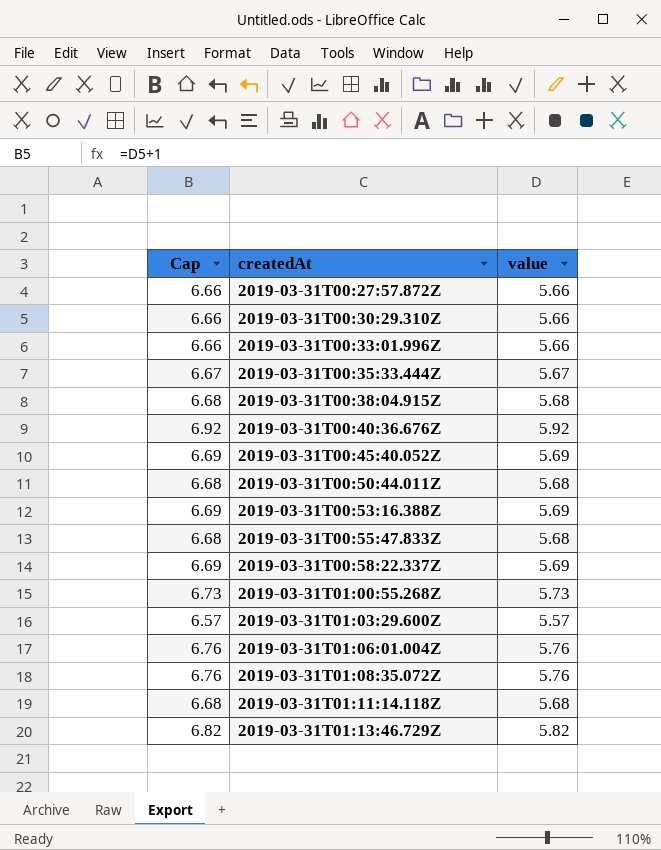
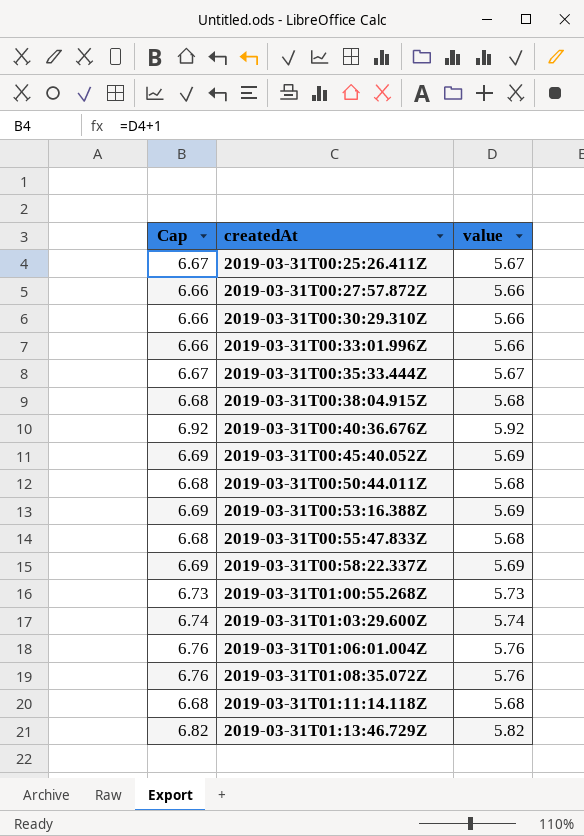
row 2019-03-31T00:25:26.411Z: none -> 6.67 | 5.67
2019-03-31T01:03:29.600Z | Cap: 6.57 -> 6.74
2019-03-31T01:03:29.600Z | value: 5.57 -> 5.74

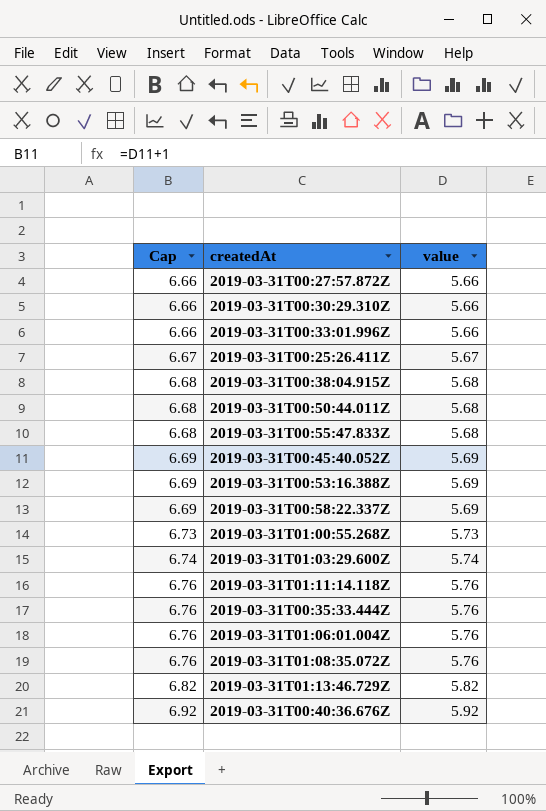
row order: createdAt ascending -> Cap ascending
2019-03-31T01:11:14.118Z | Cap: 6.68 -> 6.76
2019-03-31T01:11:14.118Z | value: 5.68 -> 5.76
2019-03-31T00:35:33.444Z | Cap: 6.67 -> 6.76
2019-03-31T00:35:33.444Z | value: 5.67 -> 5.76

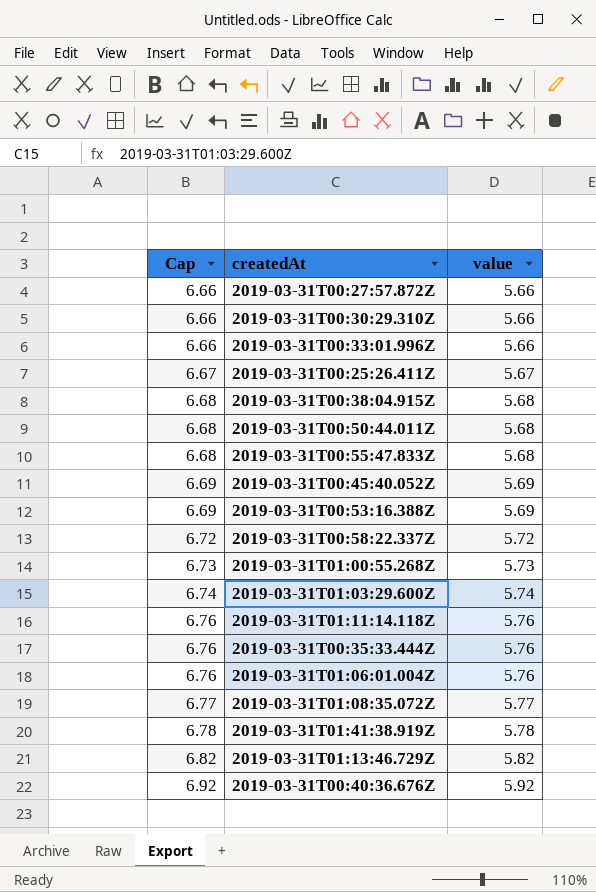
2019-03-31T00:58:22.337Z | Cap: 6.69 -> 6.72
2019-03-31T00:58:22.337Z | value: 5.69 -> 5.72
2019-03-31T01:08:35.072Z | Cap: 6.76 -> 6.77
2019-03-31T01:08:35.072Z | value: 5.76 -> 5.77
row 2019-03-31T01:41:38.919Z: none -> 6.78 | 5.78

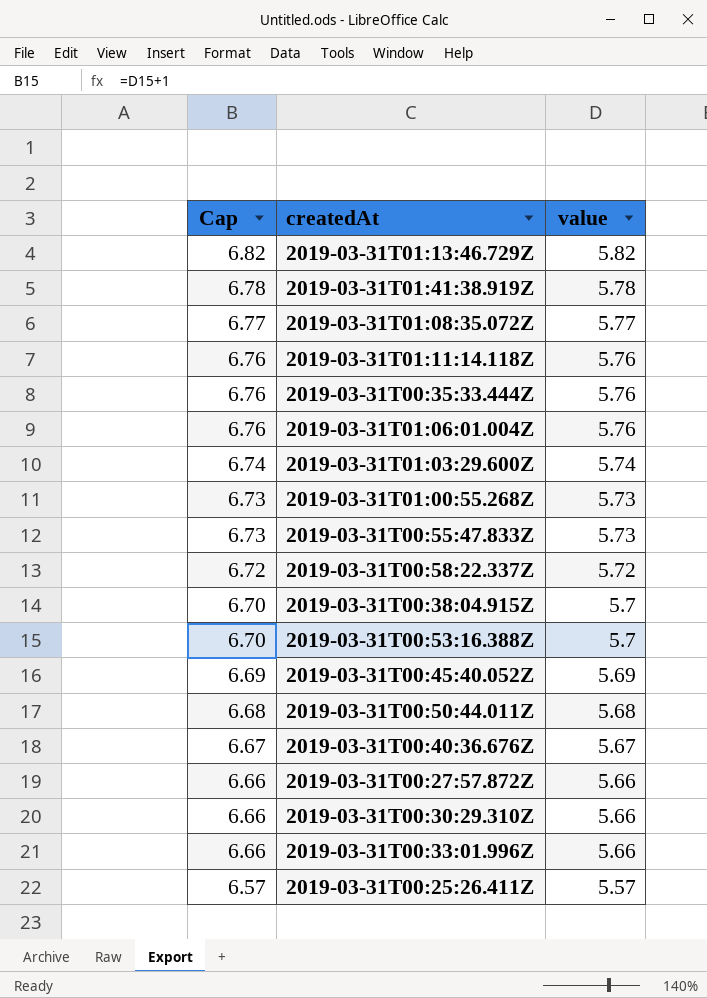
row order: Cap ascending -> Cap descending
2019-03-31T00:55:47.833Z | Cap: 6.68 -> 6.73
2019-03-31T00:55:47.833Z | value: 5.68 -> 5.73
2019-03-31T00:38:04.915Z | Cap: 6.68 -> 6.70
2019-03-31T00:38:04.915Z | value: 5.68 -> 5.7
2019-03-31T00:53:16.388Z | Cap: 6.69 -> 6.70
2019-03-31T00:53:16.388Z | value: 5.69 -> 5.7
2019-03-31T00:40:36.676Z | Cap: 6.92 -> 6.67
2019-03-31T00:40:36.676Z | value: 5.92 -> 5.67
2019-03-31T00:25:26.411Z | Cap: 6.67 -> 6.57
2019-03-31T00:25:26.411Z | value: 5.67 -> 5.57

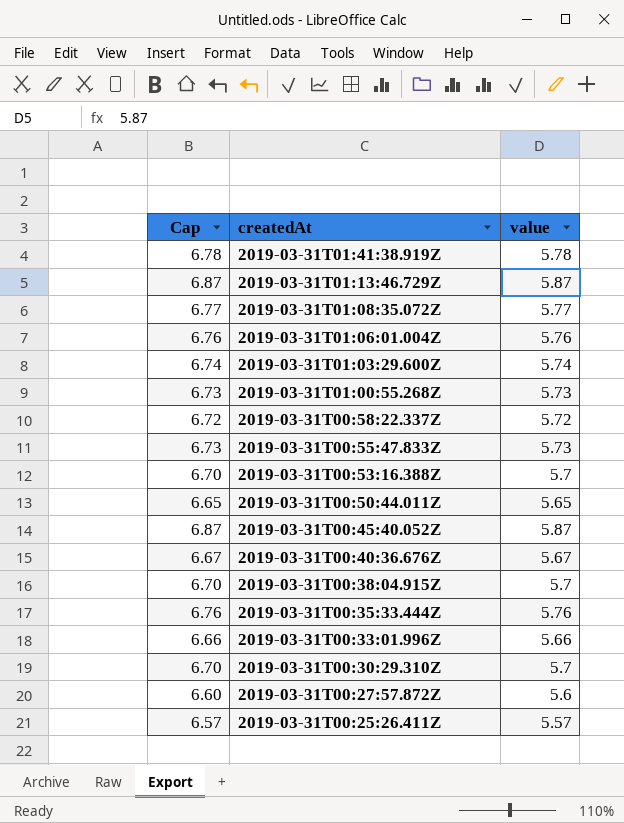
row order: Cap descending -> createdAt descending
row 2019-03-31T01:11:14.118Z: 6.76 | 5.76 -> none
2019-03-31T01:13:46.729Z | Cap: 6.82 -> 6.87
2019-03-31T01:13:46.729Z | value: 5.82 -> 5.87
2019-03-31T00:50:44.011Z | Cap: 6.68 -> 6.65
2019-03-31T00:50:44.011Z | value: 5.68 -> 5.65
2019-03-31T00:45:40.052Z | Cap: 6.69 -> 6.87
2019-03-31T00:45:40.052Z | value: 5.69 -> 5.87
2019-03-31T00:30:29.310Z | Cap: 6.66 -> 6.70
2019-03-31T00:30:29.310Z | value: 5.66 -> 5.7
2019-03-31T00:27:57.872Z | Cap: 6.66 -> 6.60
2019-03-31T00:27:57.872Z | value: 5.66 -> 5.6

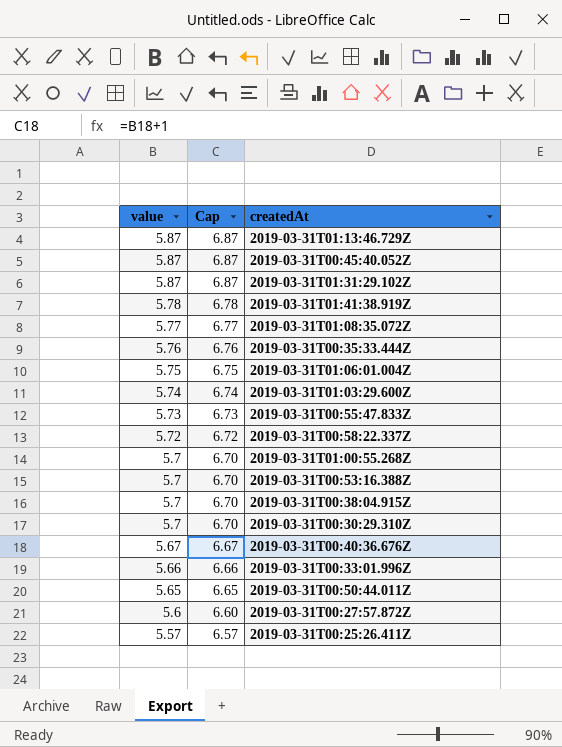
row order: createdAt descending -> value descending
column value | position: 3 -> 1
row 2019-03-31T01:31:29.102Z: none -> 5.87 | 6.87
2019-03-31T01:06:01.004Z | value: 5.76 -> 5.75
2019-03-31T01:06:01.004Z | Cap: 6.76 -> 6.75
2019-03-31T01:00:55.268Z | value: 5.73 -> 5.7
2019-03-31T01:00:55.268Z | Cap: 6.73 -> 6.70

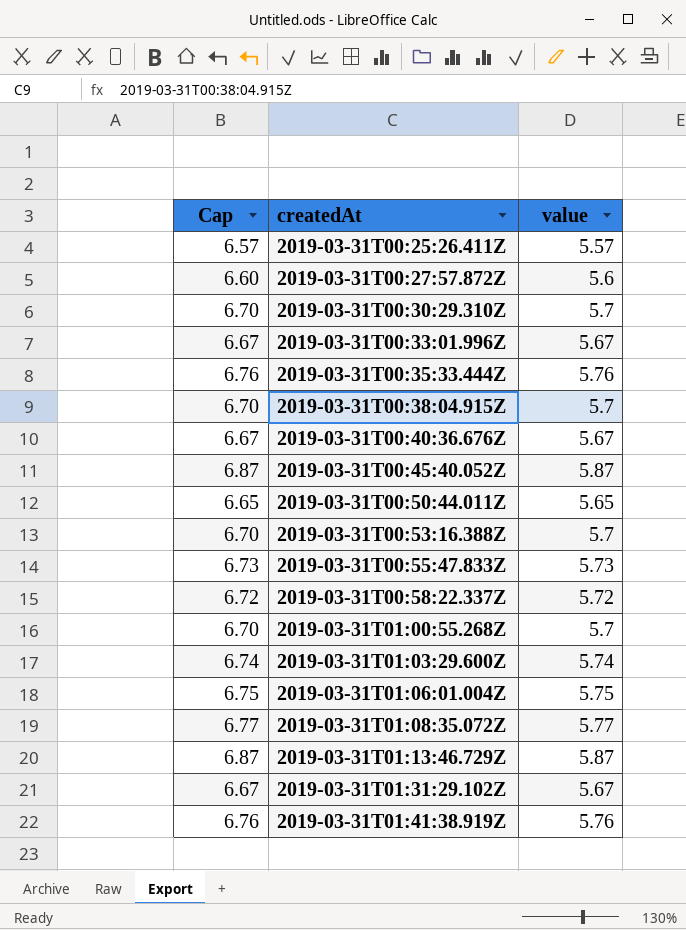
row order: value descending -> createdAt ascending
column value | position: 1 -> 3
2019-03-31T00:33:01.996Z | Cap: 6.66 -> 6.67
2019-03-31T00:33:01.996Z | value: 5.66 -> 5.67
2019-03-31T01:31:29.102Z | Cap: 6.87 -> 6.67
2019-03-31T01:31:29.102Z | value: 5.87 -> 5.67
2019-03-31T01:41:38.919Z | Cap: 6.78 -> 6.76
2019-03-31T01:41:38.919Z | value: 5.78 -> 5.76

